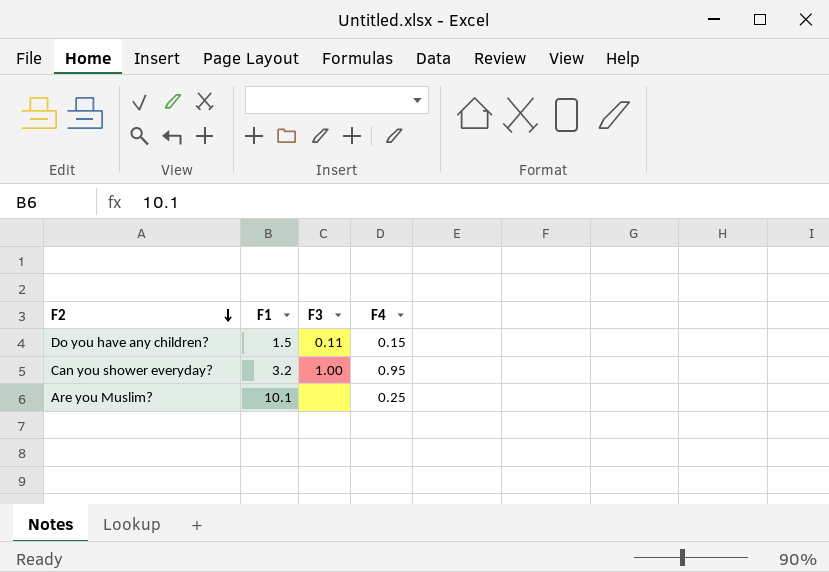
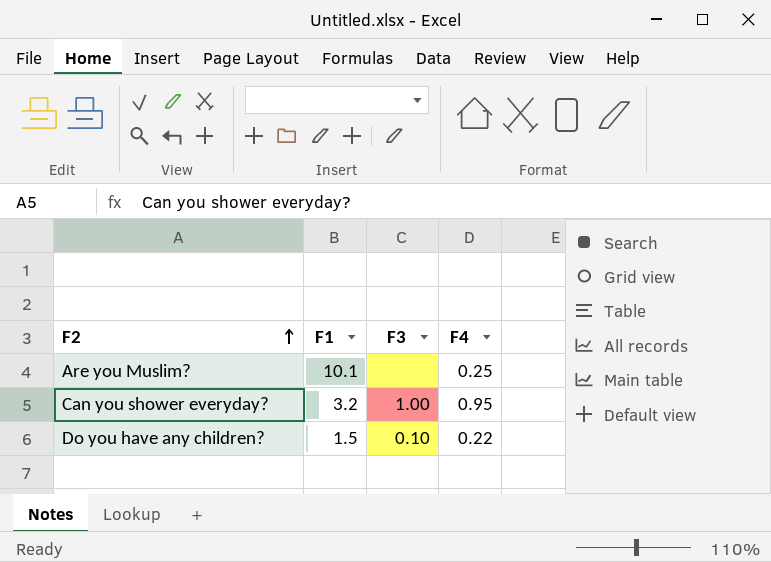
row order: F2 descending -> F2 ascending
Do you have any children? | F3: 0.11 -> 0.10
Do you have any children? | F4: 0.15 -> 0.22

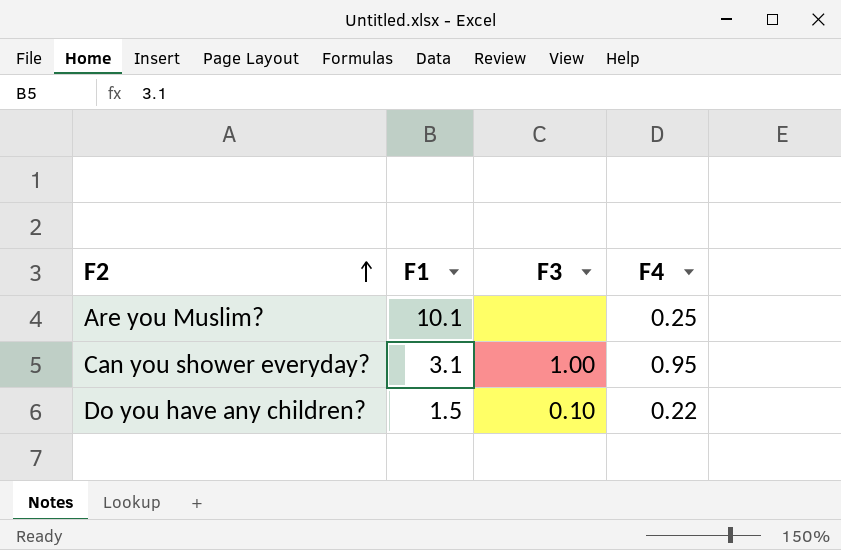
Can you shower everyday? | F1: 3.2 -> 3.1

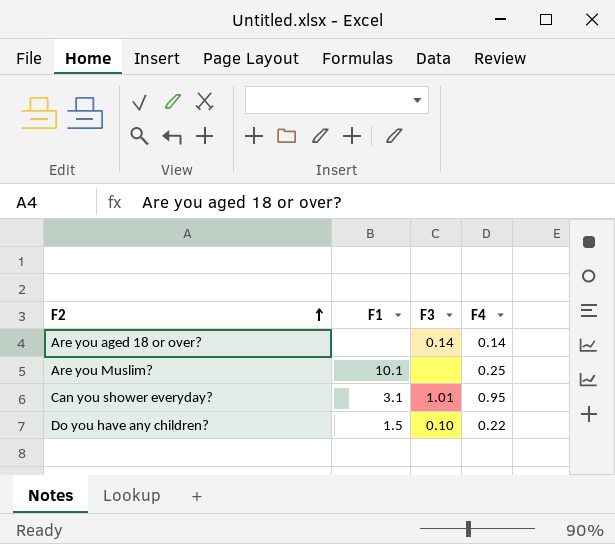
row Are you aged 18 or over?: none -> none | 0.14 | 0.14
Can you shower everyday? | F3: 1.00 -> 1.01

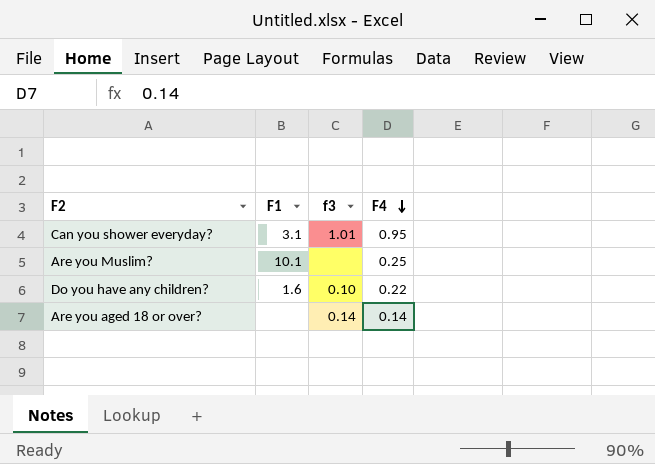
row order: F2 ascending -> F4 descending
column name: F3 -> f3
Do you have any children? | F1: 1.5 -> 1.6

